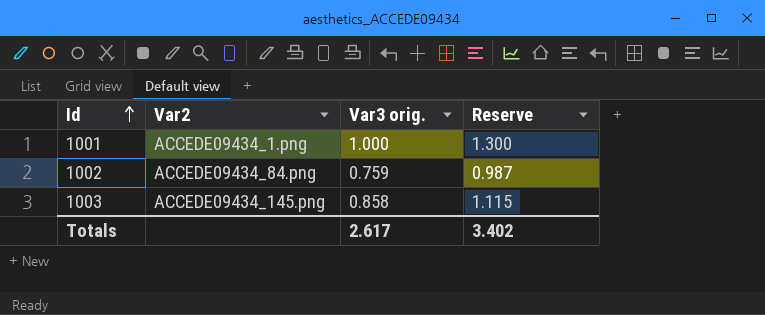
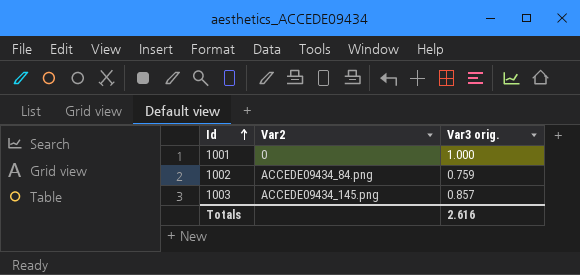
column Reserve | formula: [Var3 orig.] * 1.3 -> none
1001 | Var2: ACCEDE09434_1.png -> 0
1003 | Var3 orig.: 0.858 -> 0.857
Totals | Var3 orig.: 2.617 -> 2.616

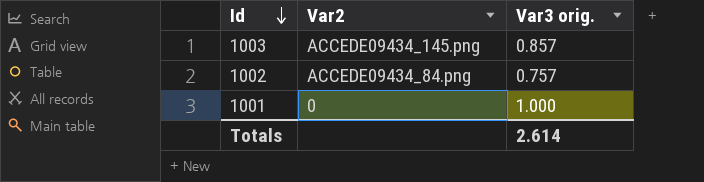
row order: Id ascending -> Id descending
1002 | Var3 orig.: 0.759 -> 0.757
Totals | Var3 orig.: 2.616 -> 2.614

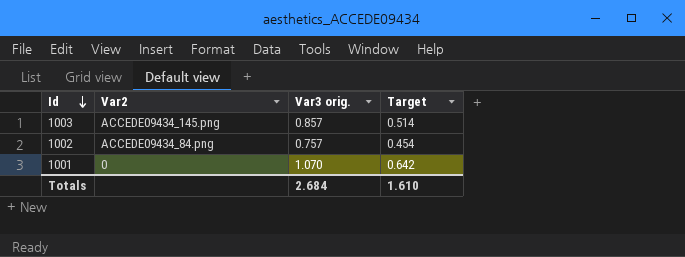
column Target | formula: none -> [Var3 orig.] * 0.6
1001 | Var3 orig.: 1.000 -> 1.070
Totals | Var3 orig.: 2.614 -> 2.684

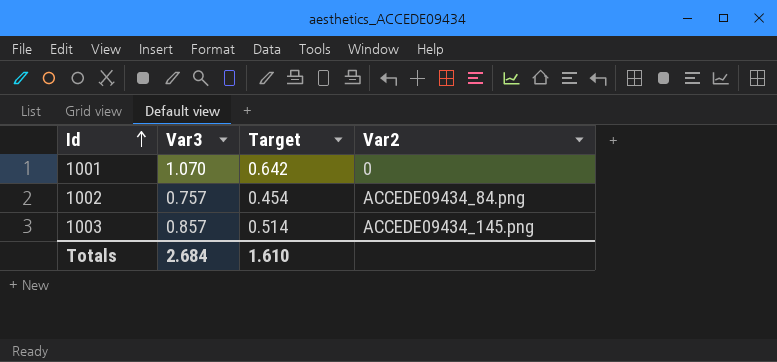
row order: Id descending -> Id ascending
column name: Var3 orig. -> Var3
column Var2 | position: 2 -> 4

